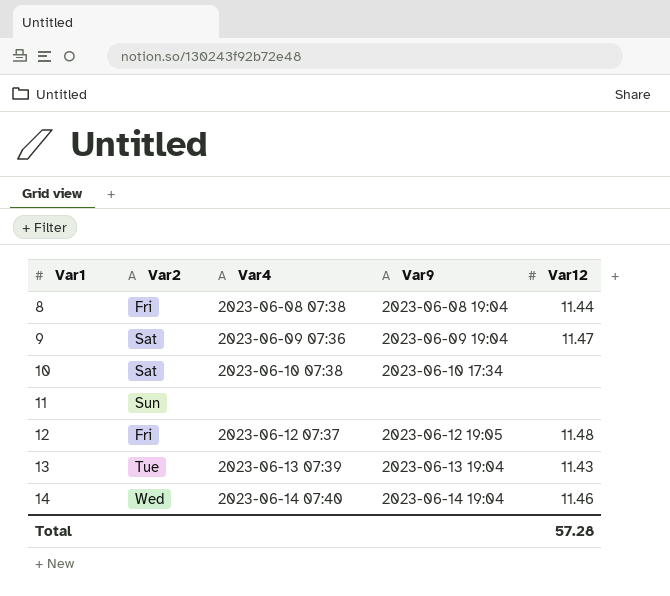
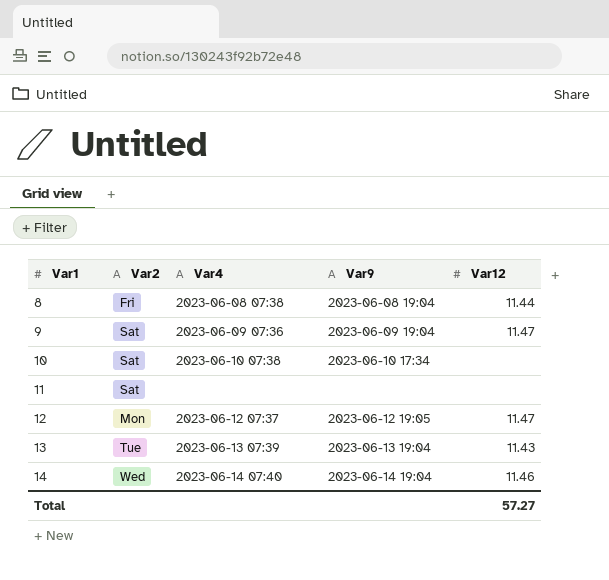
11 | Var2: Sun -> Sat
12 | Var2: Fri -> Mon
12 | Var12: 11.48 -> 11.47
Total | Var12: 57.28 -> 57.27

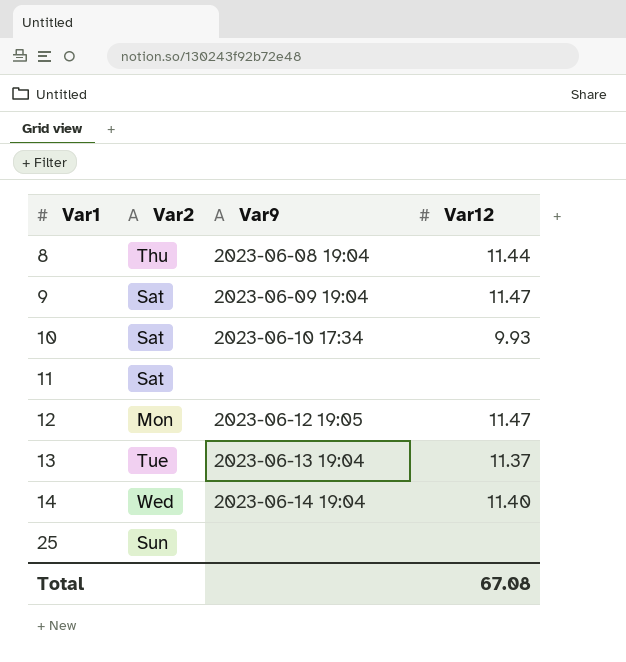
column Var4 | position: 3 -> none
8 | Var2: Fri -> Thu
10 | Var12: none -> 9.93
13 | Var12: 11.43 -> 11.37
14 | Var12: 11.46 -> 11.40
row 25: none -> Sun | none | none
Total | Var12: 57.27 -> 67.08

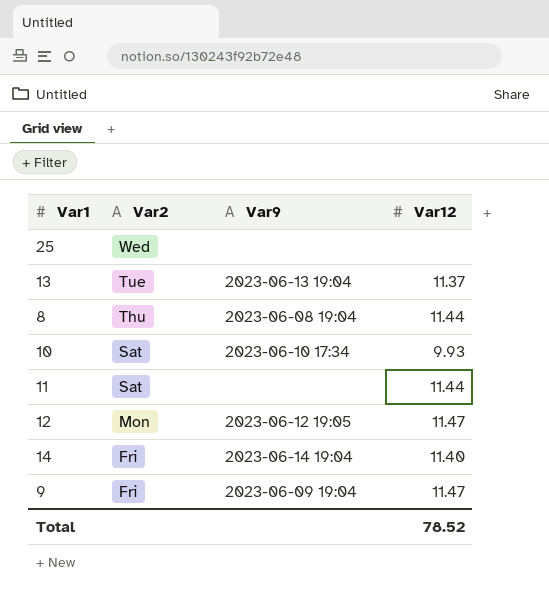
row order: Var1 ascending -> Var2 descending
25 | Var2: Sun -> Wed
11 | Var12: none -> 11.44
14 | Var2: Wed -> Fri
9 | Var2: Sat -> Fri
Total | Var12: 67.08 -> 78.52

